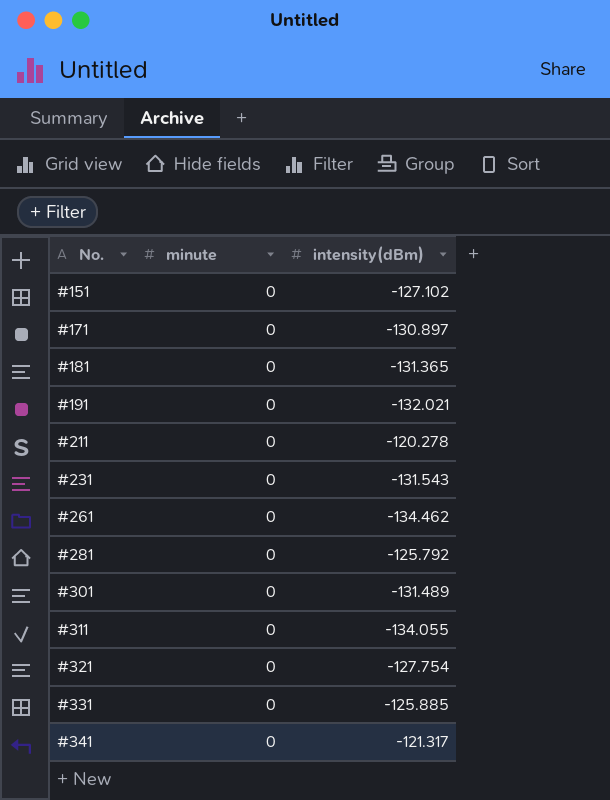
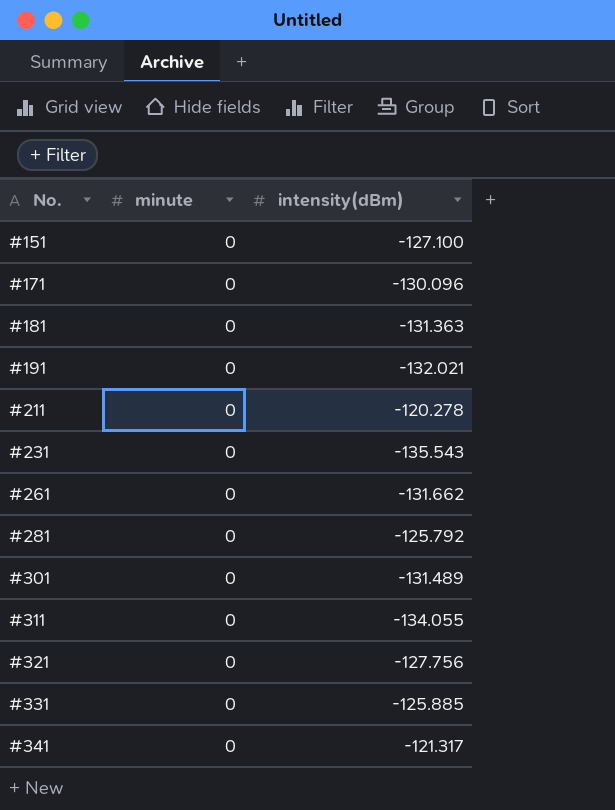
#151 | intensity(dBm): -127.102 -> -127.100
#171 | intensity(dBm): -130.897 -> -130.096
#181 | intensity(dBm): -131.365 -> -131.363
#231 | intensity(dBm): -131.543 -> -135.543
#261 | intensity(dBm): -134.462 -> -131.662
#321 | intensity(dBm): -127.754 -> -127.756

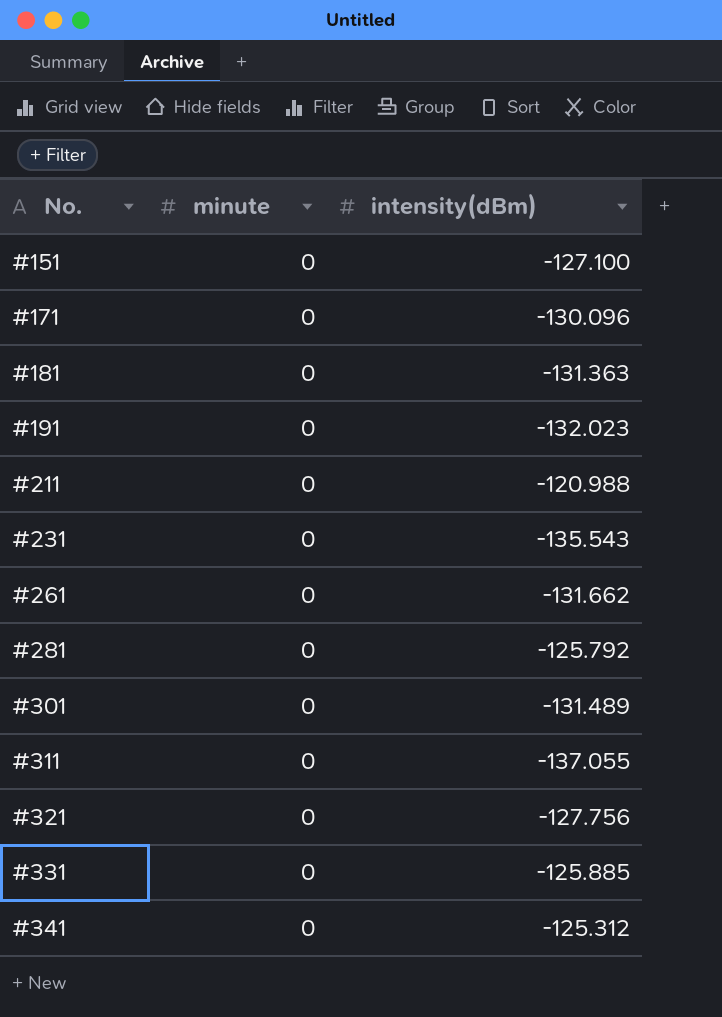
#191 | intensity(dBm): -132.021 -> -132.023
#211 | intensity(dBm): -120.278 -> -120.988
#311 | intensity(dBm): -134.055 -> -137.055
#341 | intensity(dBm): -121.317 -> -125.312

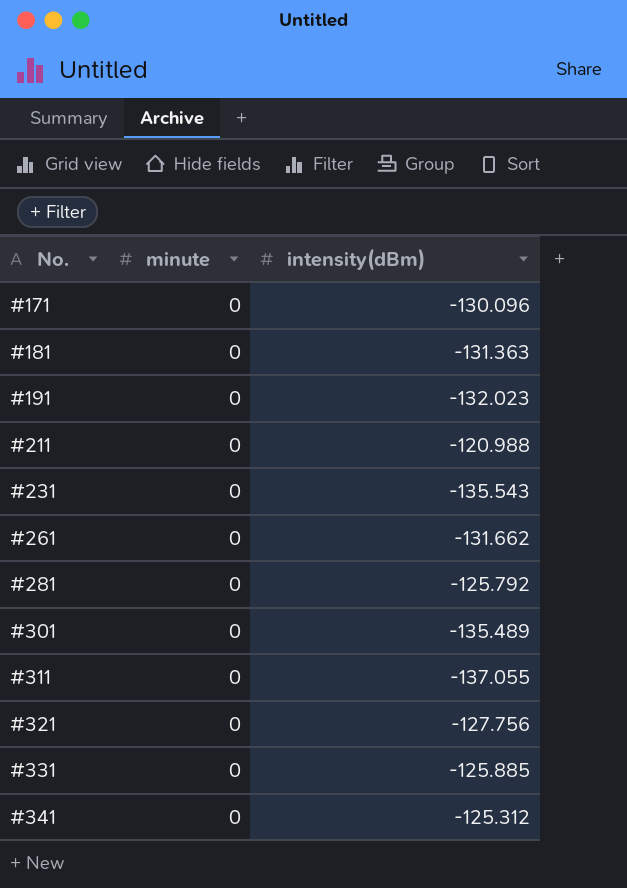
row #151: 0 | -127.100 -> none
#301 | intensity(dBm): -131.489 -> -135.489

